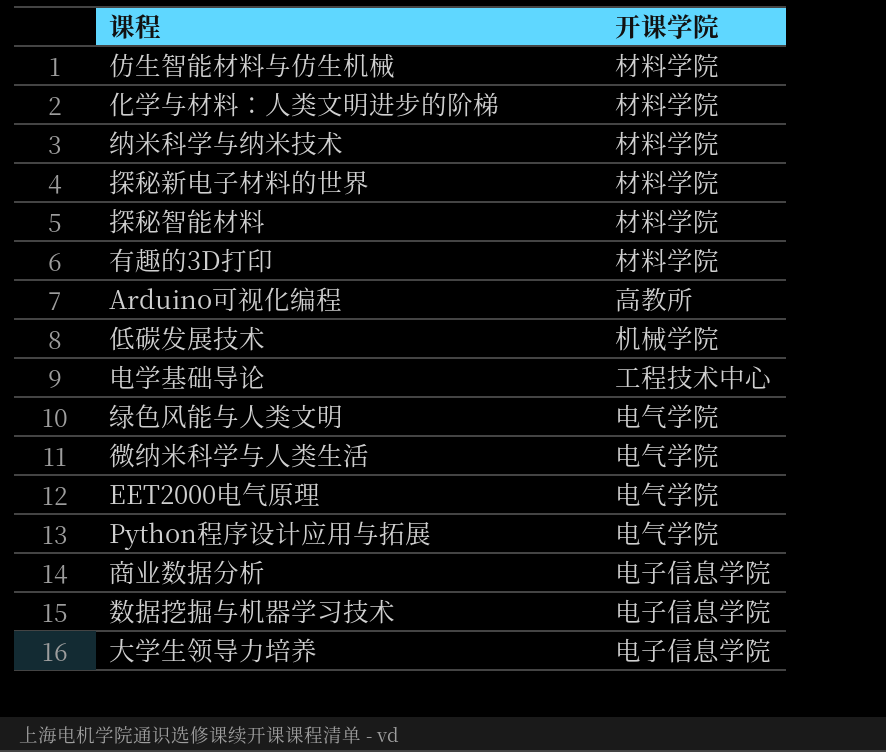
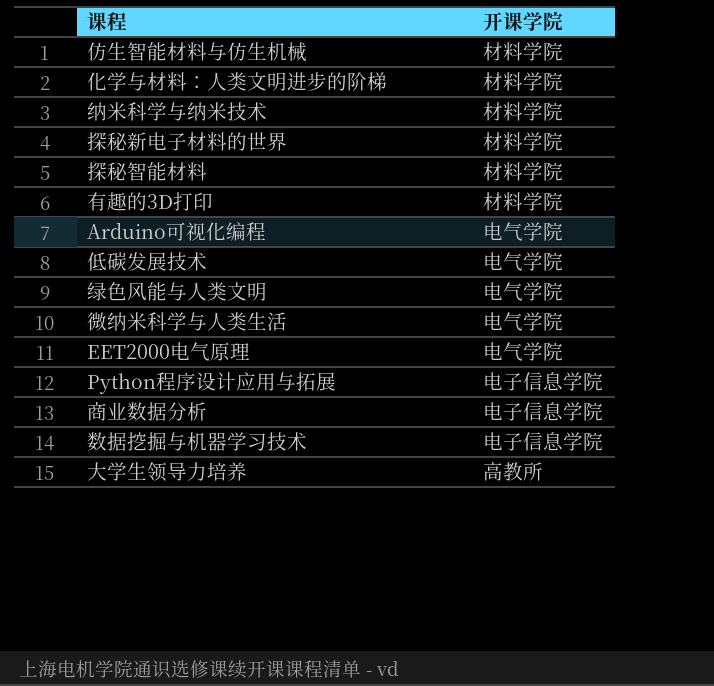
row 电学基础导论: 工程技术中心 -> none
Arduino可视化编程 | 开课学院: 高教所 -> 电气学院
低碳发展技术 | 开课学院: 机械学院 -> 电气学院
Python程序设计应用与拓展 | 开课学院: 电气学院 -> 电子信息学院
大学生领导力培养 | 开课学院: 电子信息学院 -> 高教所

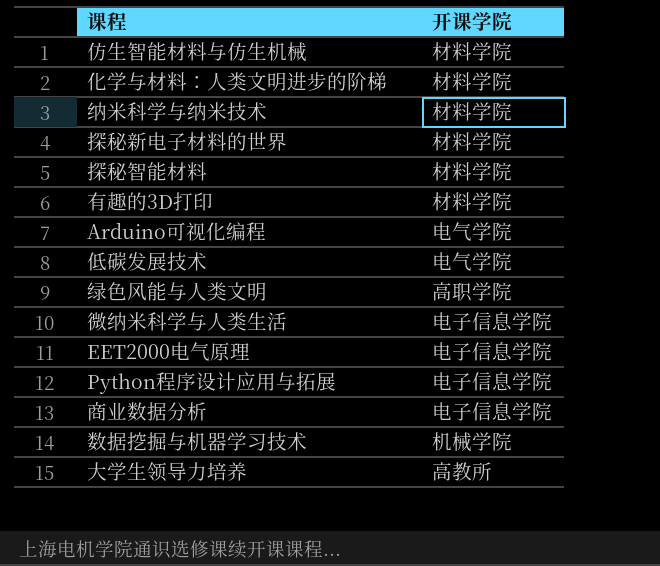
绿色风能与人类文明 | 开课学院: 电气学院 -> 高职学院
微纳米科学与人类生活 | 开课学院: 电气学院 -> 电子信息学院
EET2000电气原理 | 开课学院: 电气学院 -> 电子信息学院
数据挖掘与机器学习技术 | 开课学院: 电子信息学院 -> 机械学院

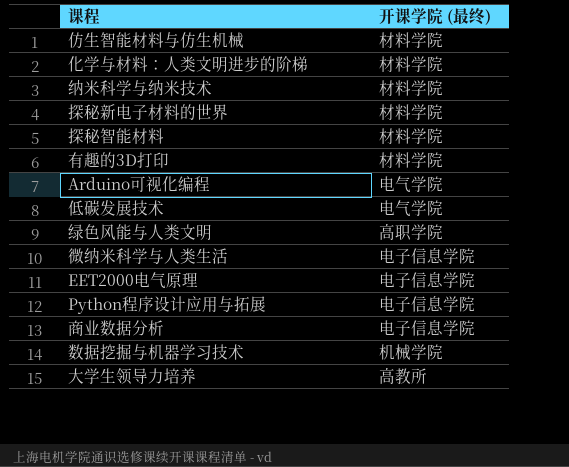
column name: 开课学院 -> 开课学院 (最终)

